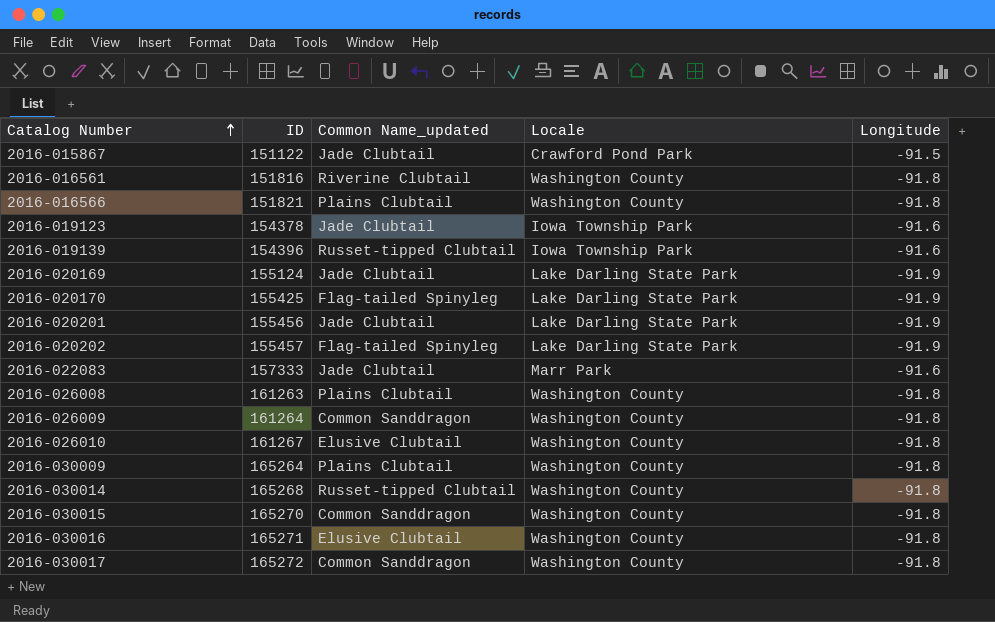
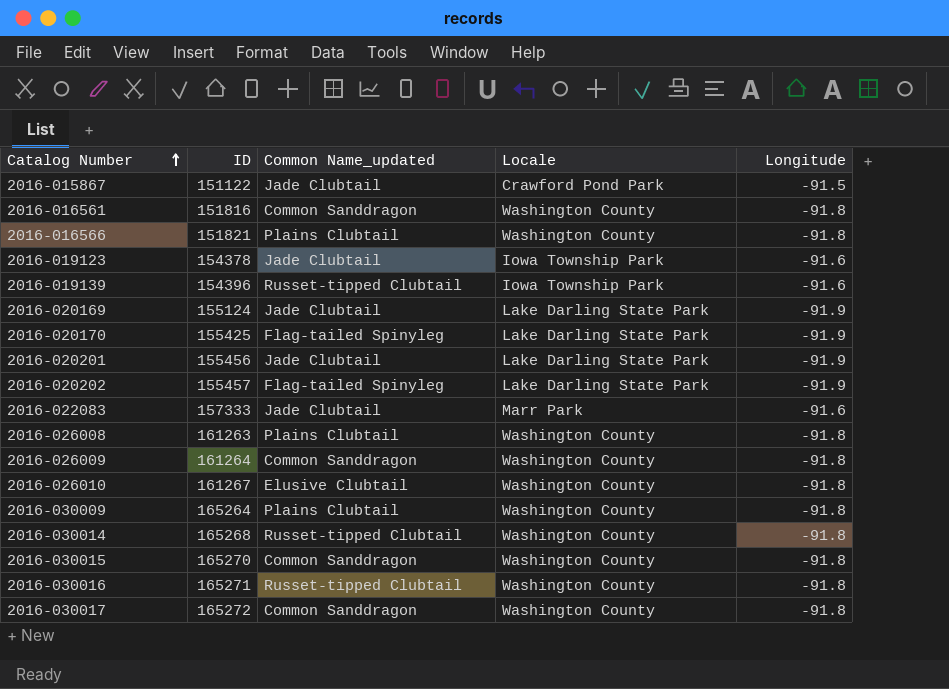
2016-016561 | Common Name_updated: Riverine Clubtail -> Common Sanddragon
2016-030016 | Common Name_updated: Elusive Clubtail -> Russet-tipped Clubtail

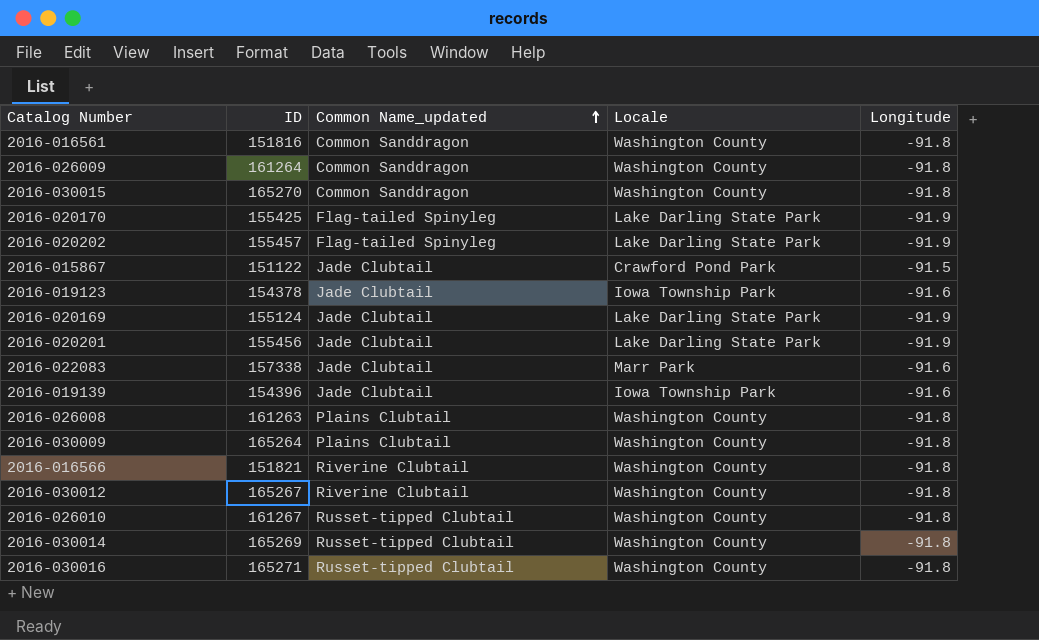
row order: Catalog Number ascending -> Common Name_updated ascending
row 2016-030017: 165272 | Common Sanddragon | Washington County | -91.8 -> none
2016-022083 | ID: 157333 -> 157338
2016-019139 | Common Name_updated: Russet-tipped Clubtail -> Jade Clubtail
2016-016566 | Common Name_updated: Plains Clubtail -> Riverine Clubtail
row 2016-030012: none -> 165267 | Riverine Clubtail | Washington County | -91.8
2016-026010 | Common Name_updated: Elusive Clubtail -> Russet-tipped Clubtail
2016-030014 | ID: 165268 -> 165269

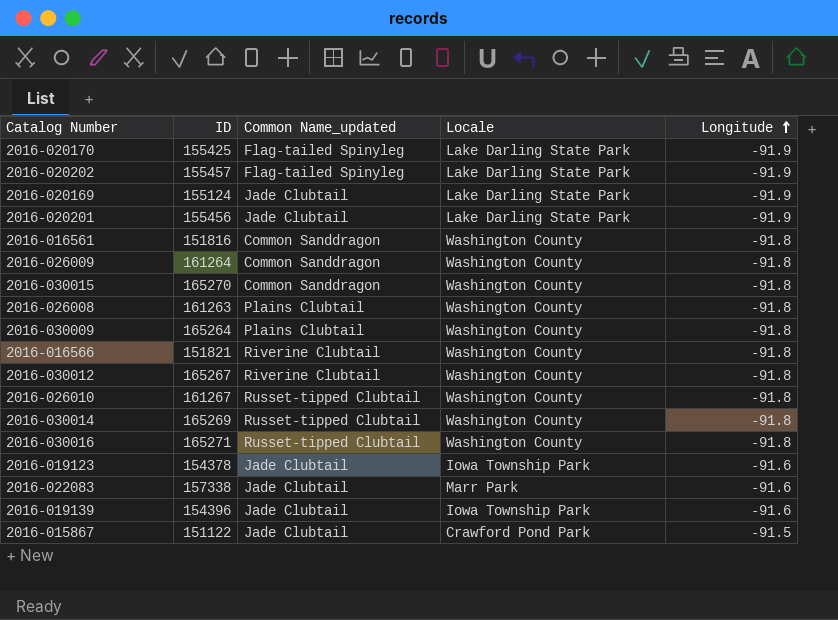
row order: Common Name_updated ascending -> Longitude ascending

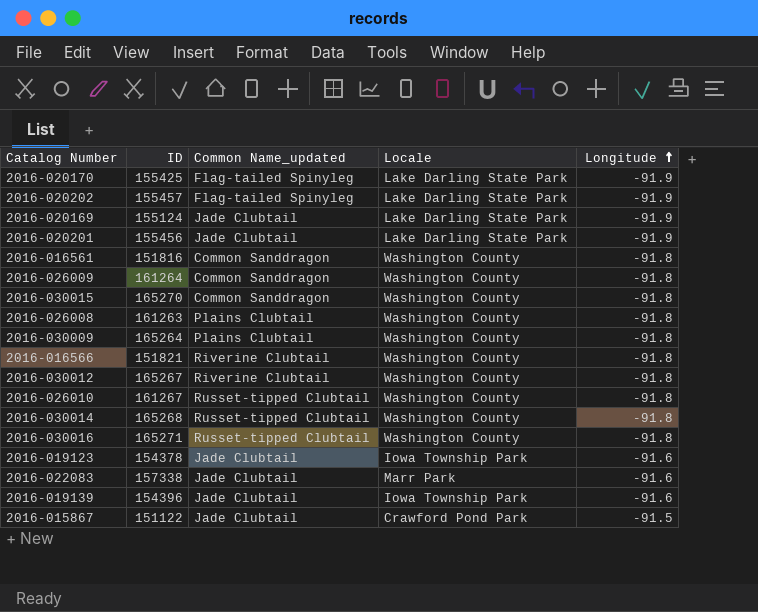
2016-030014 | ID: 165269 -> 165268

